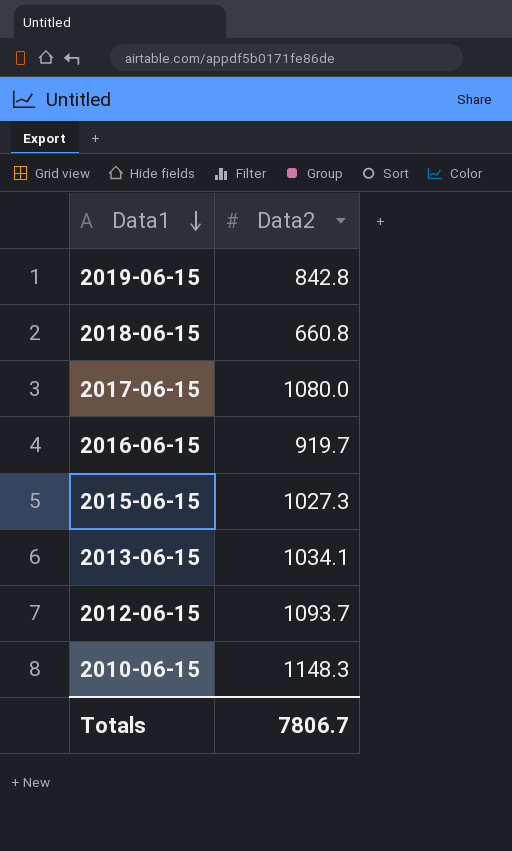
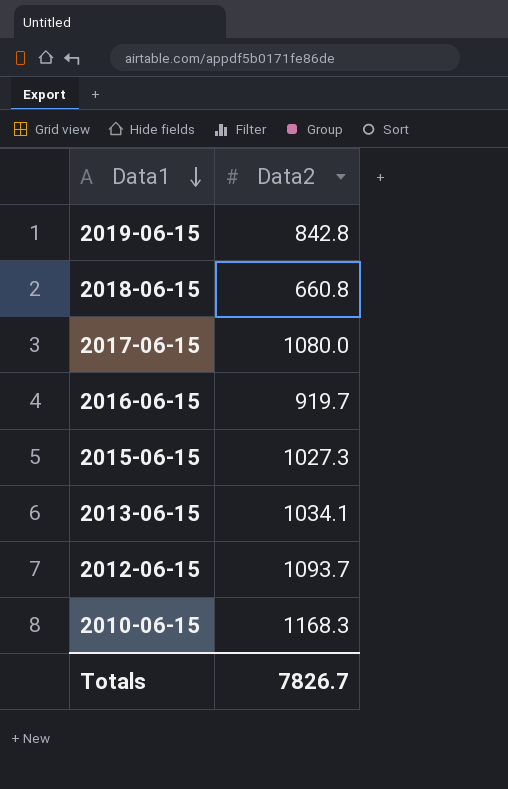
2010-06-15 | Data2: 1148.3 -> 1168.3
Totals | Data2: 7806.7 -> 7826.7

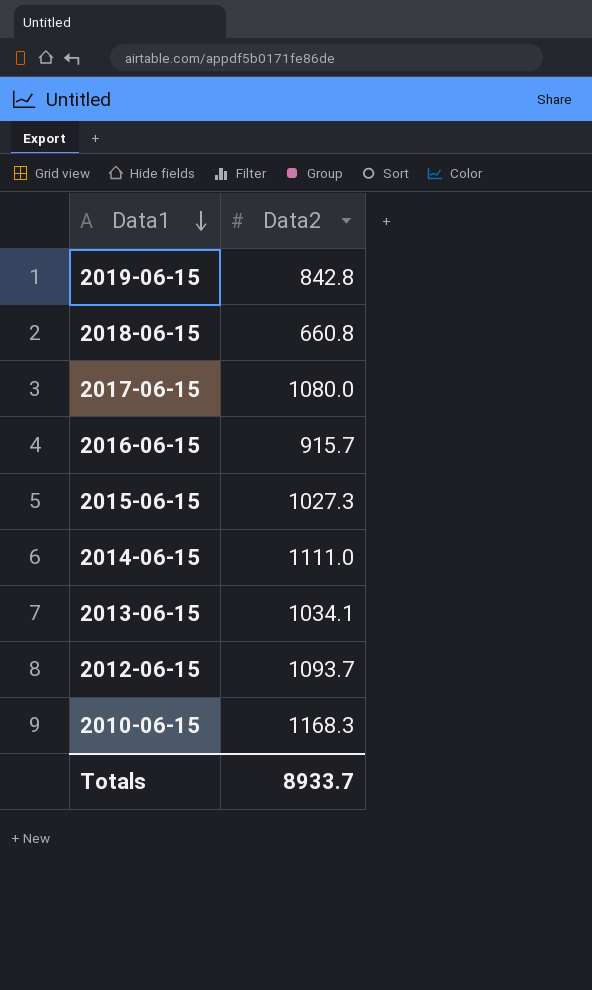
2016-06-15 | Data2: 919.7 -> 915.7
row 2014-06-15: none -> 1111.0
Totals | Data2: 7826.7 -> 8933.7

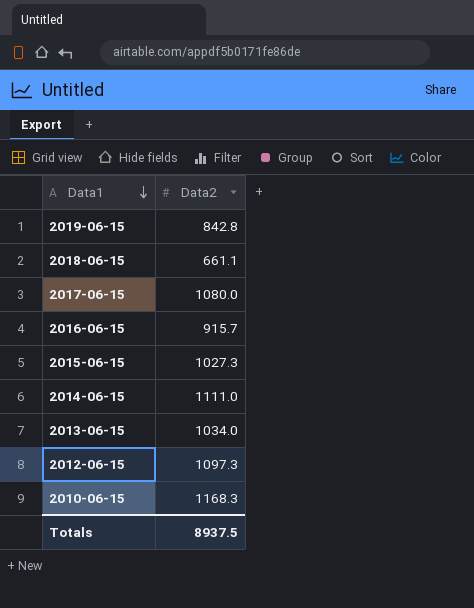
2018-06-15 | Data2: 660.8 -> 661.1
2013-06-15 | Data2: 1034.1 -> 1034.0
2012-06-15 | Data2: 1093.7 -> 1097.3
Totals | Data2: 8933.7 -> 8937.5

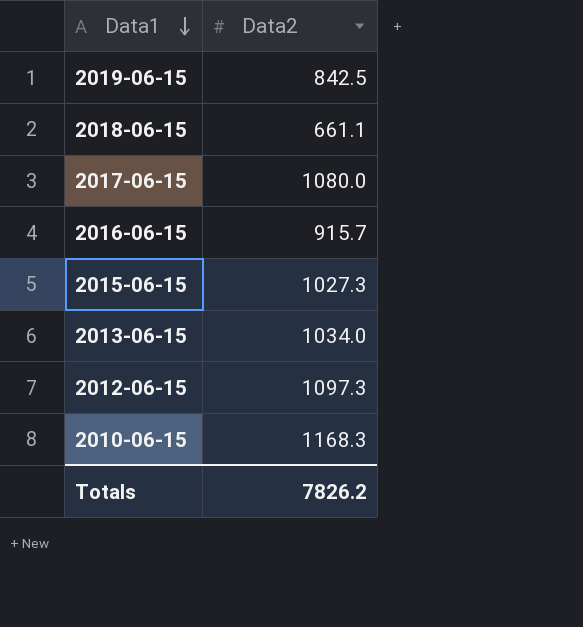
row 2014-06-15: 1111.0 -> none
2019-06-15 | Data2: 842.8 -> 842.5
Totals | Data2: 8937.5 -> 7826.2

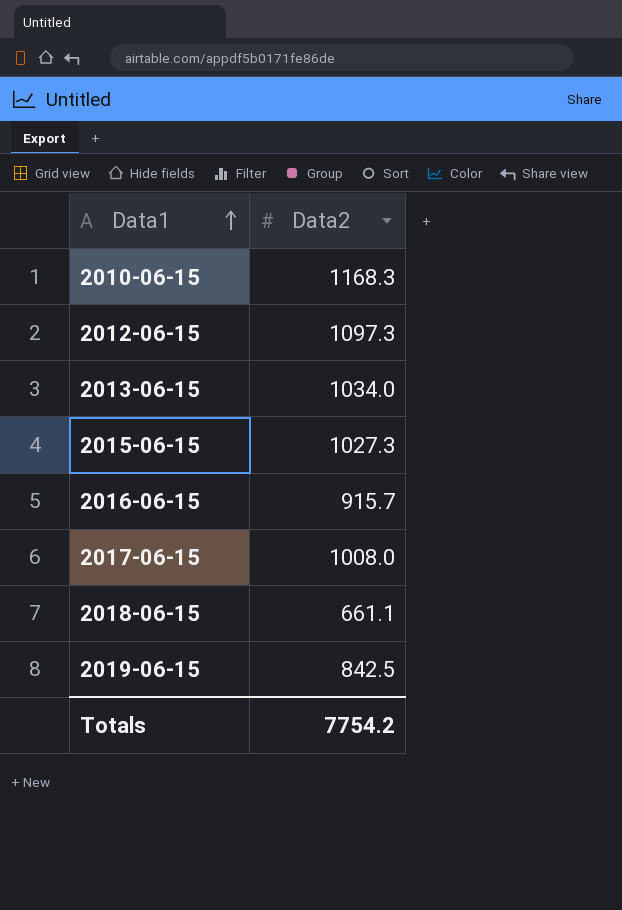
row order: Data1 descending -> Data1 ascending
2017-06-15 | Data2: 1080.0 -> 1008.0
Totals | Data2: 7826.2 -> 7754.2

